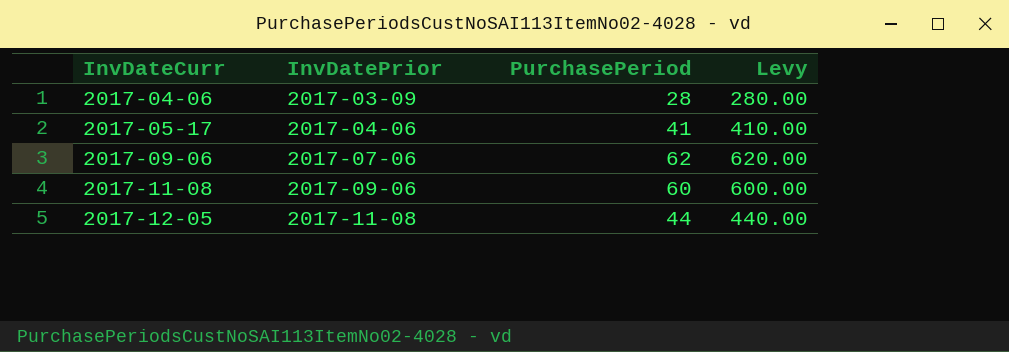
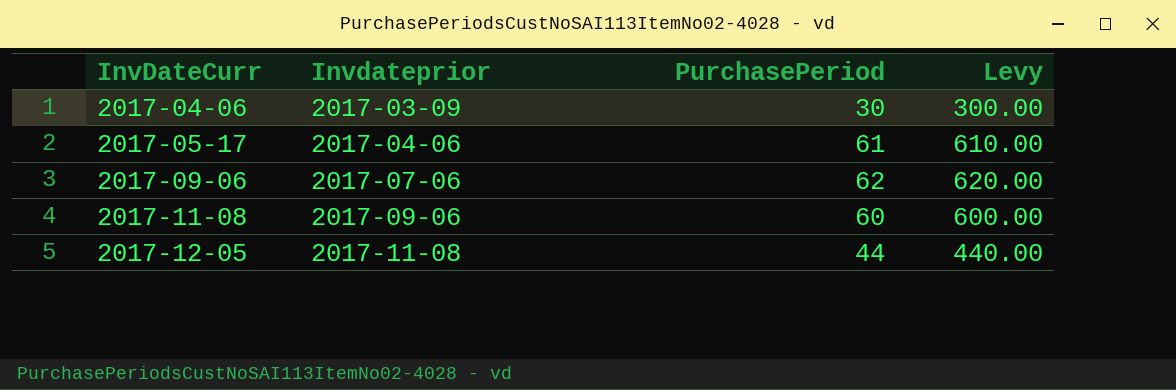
column name: InvDatePrior -> Invdateprior
2017-04-06 | PurchasePeriod: 28 -> 30
2017-04-06 | Levy: 280.00 -> 300.00
2017-05-17 | PurchasePeriod: 41 -> 61
2017-05-17 | Levy: 410.00 -> 610.00

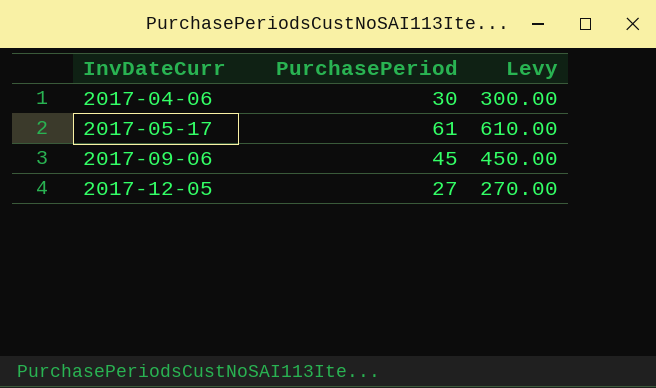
column Invdateprior | position: 2 -> none
row 2017-11-08: 2017-09-06 | 60 | 600.00 -> none
2017-09-06 | PurchasePeriod: 62 -> 45
2017-09-06 | Levy: 620.00 -> 450.00
2017-12-05 | PurchasePeriod: 44 -> 27
2017-12-05 | Levy: 440.00 -> 270.00

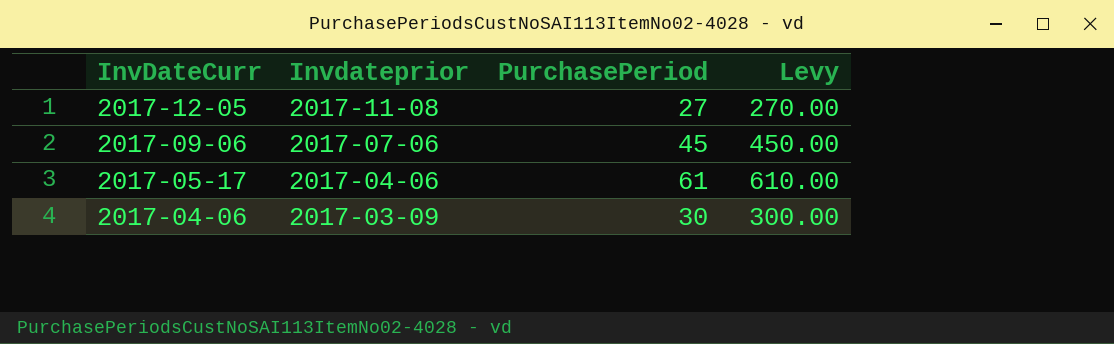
row order: InvDateCurr ascending -> InvDateCurr descending
column Invdateprior | position: none -> 2

